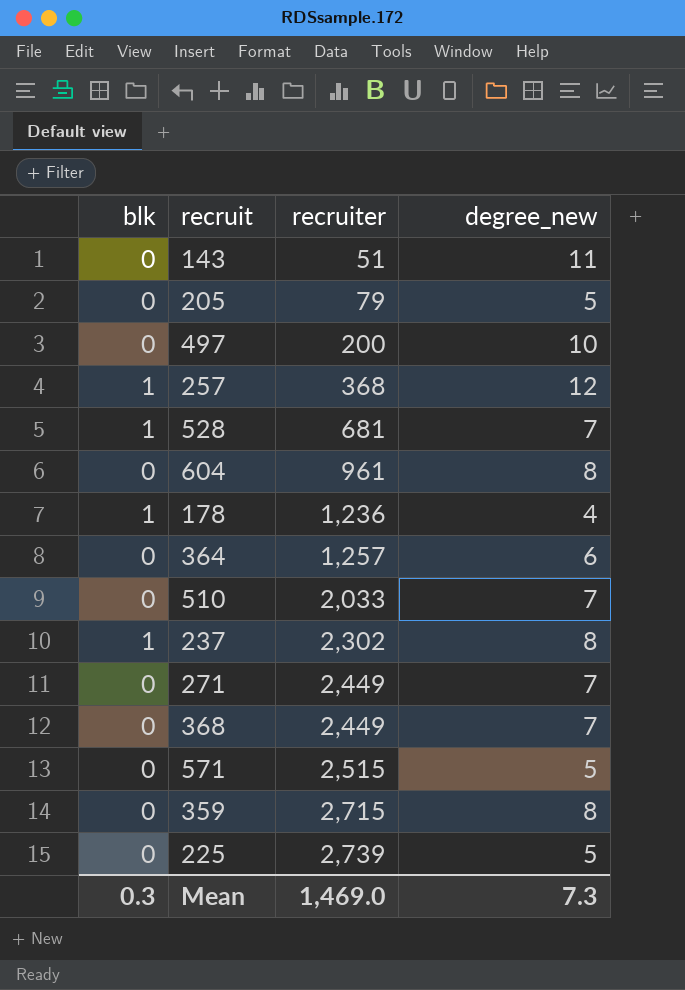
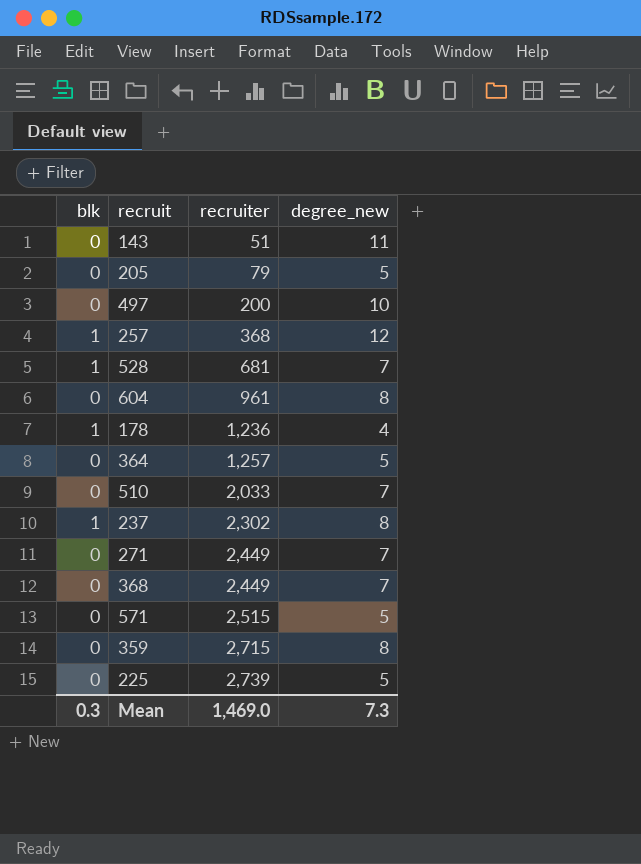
364 | degree_new: 6 -> 5

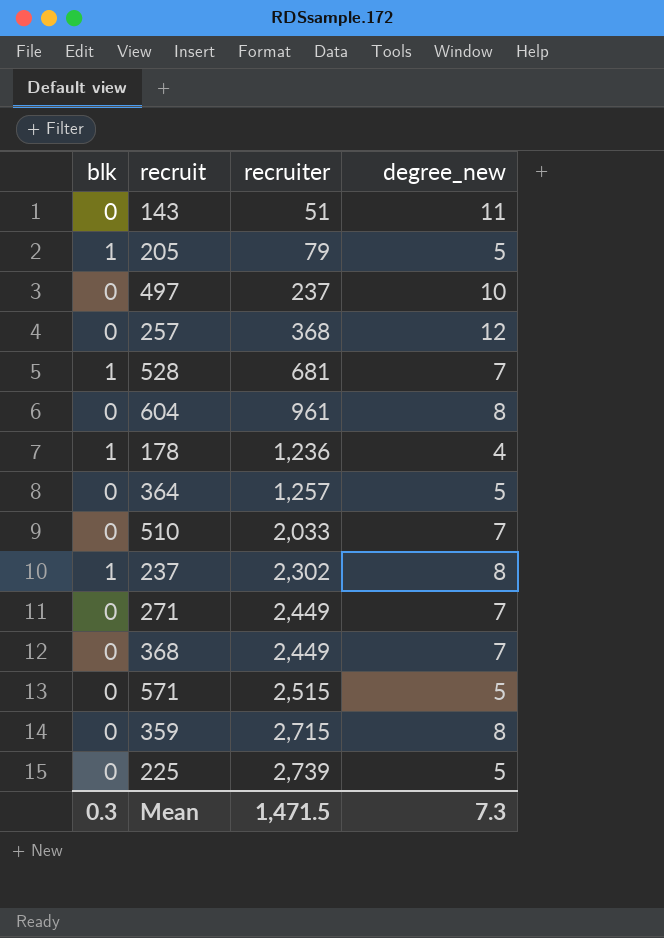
205 | blk: 0 -> 1
497 | recruiter: 200 -> 237
257 | blk: 1 -> 0
Mean | recruiter: 1,469.0 -> 1,471.5

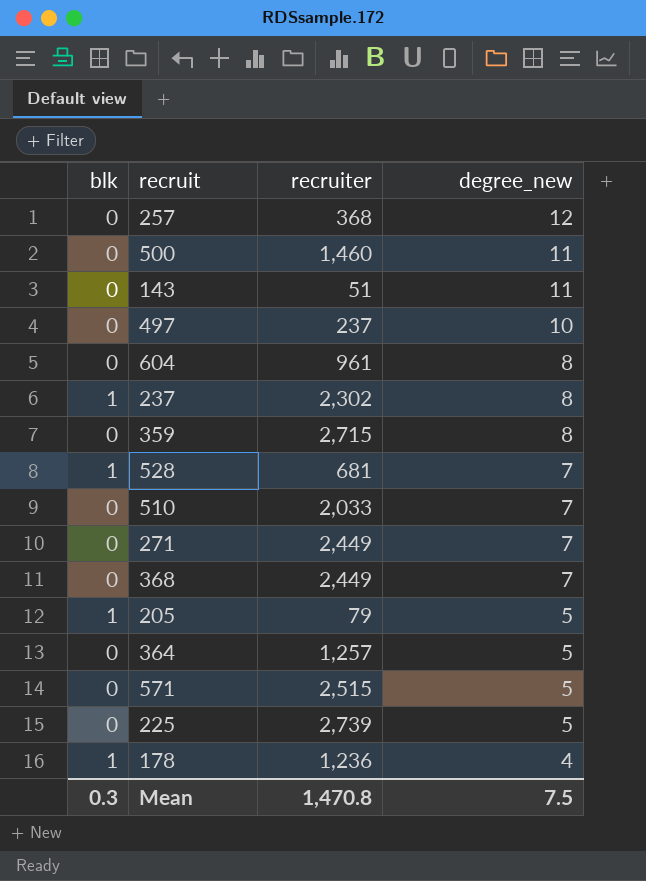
row order: recruiter ascending -> degree_new descending
row 500: none -> 0 | 1,460 | 11
Mean | recruiter: 1,471.5 -> 1,470.8
Mean | degree_new: 7.3 -> 7.5

